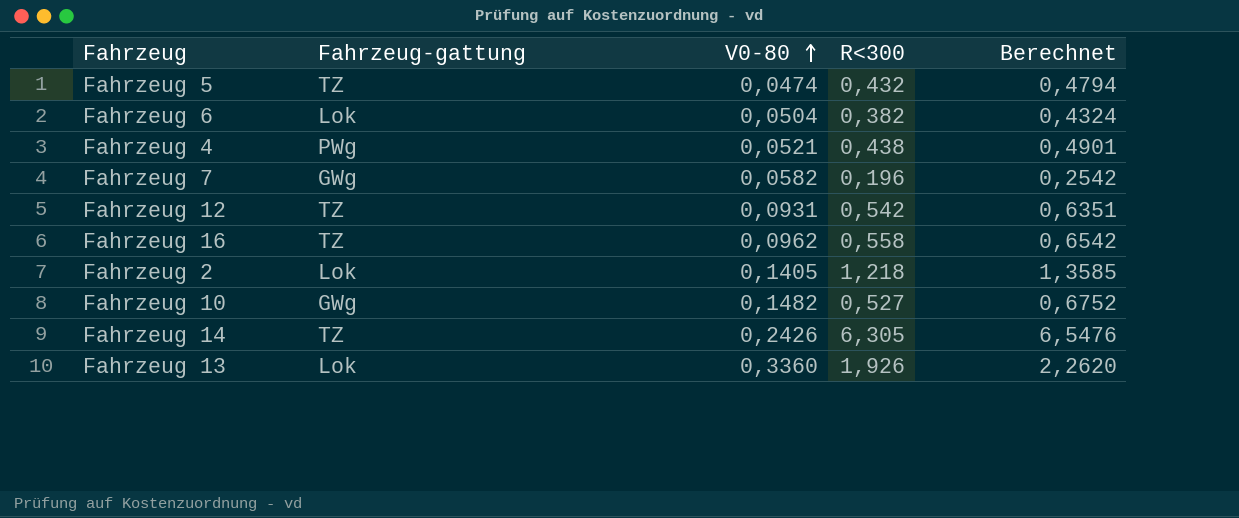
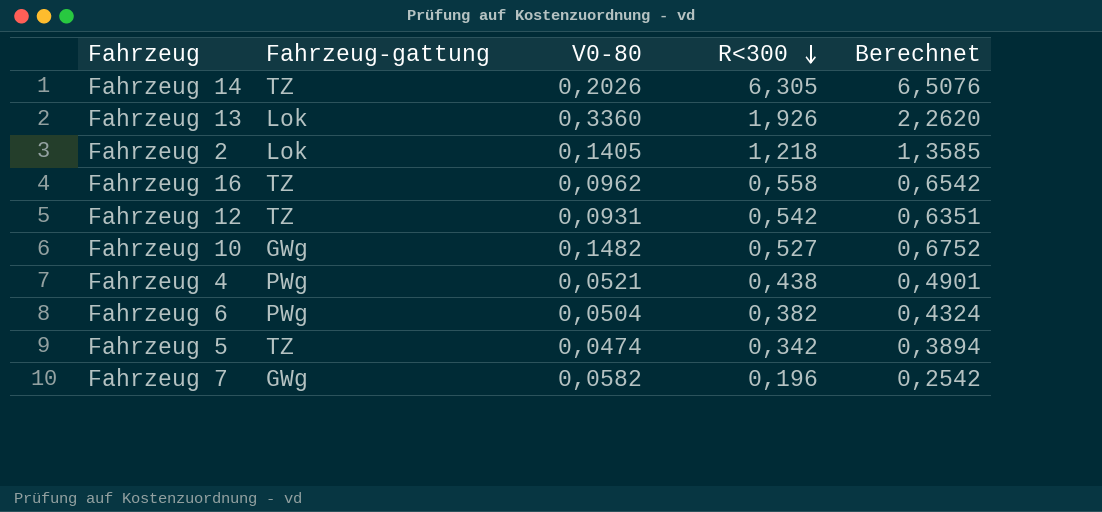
row order: V0-80 ascending -> R<300 descending
Fahrzeug 14 | V0-80: 0,2426 -> 0,2026
Fahrzeug 14 | Berechnet: 6,5476 -> 6,5076
Fahrzeug 6 | Fahrzeug-gattung: Lok -> PWg
Fahrzeug 5 | R<300: 0,432 -> 0,342
Fahrzeug 5 | Berechnet: 0,4794 -> 0,3894

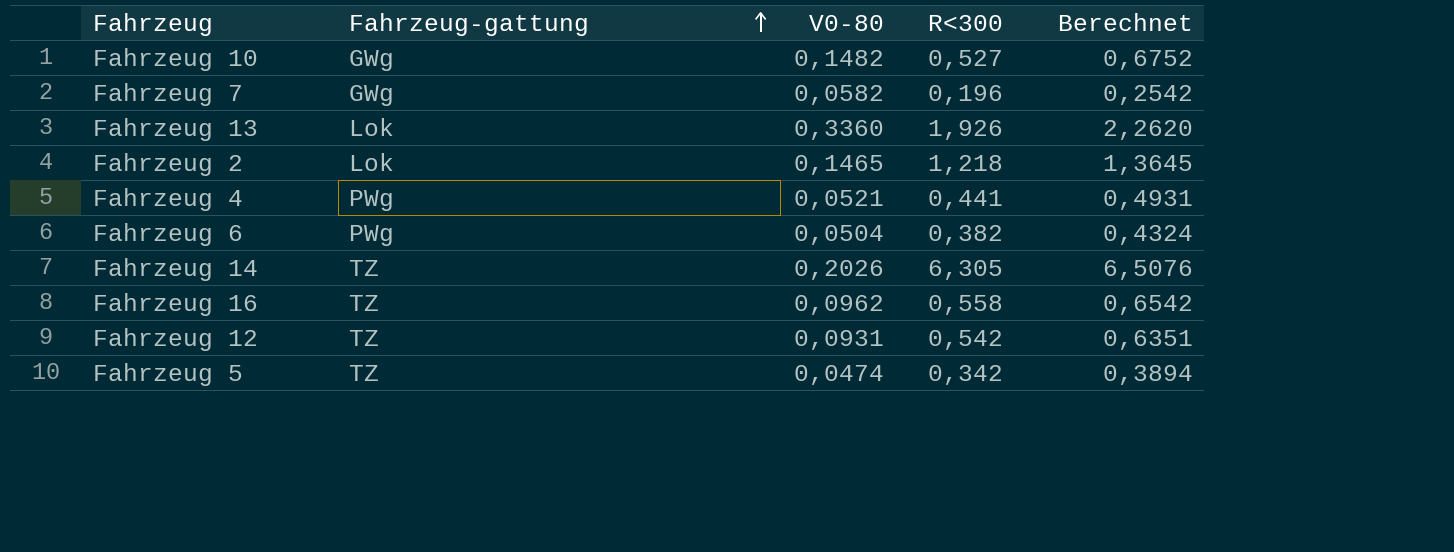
row order: R<300 descending -> Fahrzeug-gattung ascending
Fahrzeug 2 | V0-80: 0,1405 -> 0,1465
Fahrzeug 2 | Berechnet: 1,3585 -> 1,3645
Fahrzeug 4 | R<300: 0,438 -> 0,441
Fahrzeug 4 | Berechnet: 0,4901 -> 0,4931

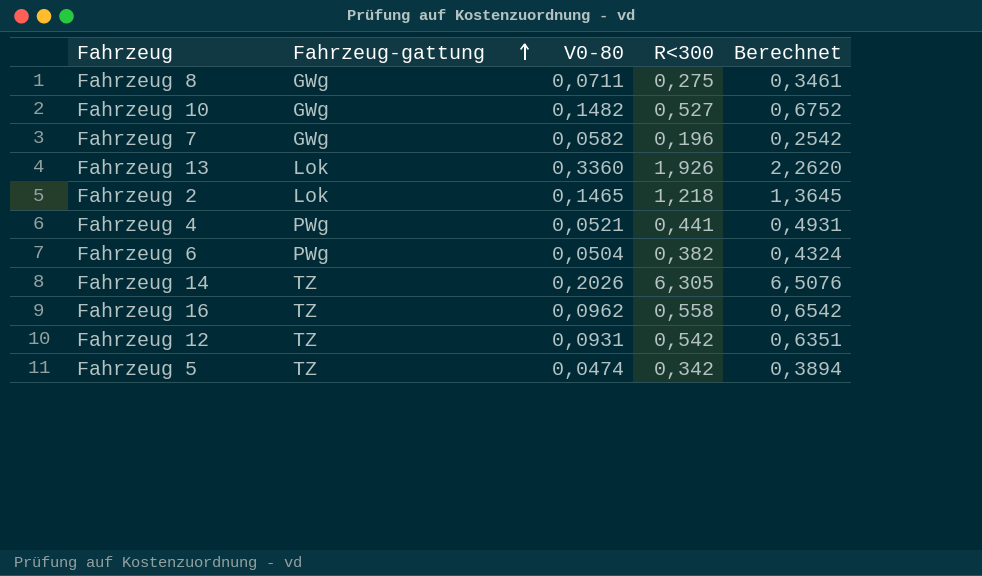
row Fahrzeug 8: none -> GWg | 0,0711 | 0,275 | 0,3461

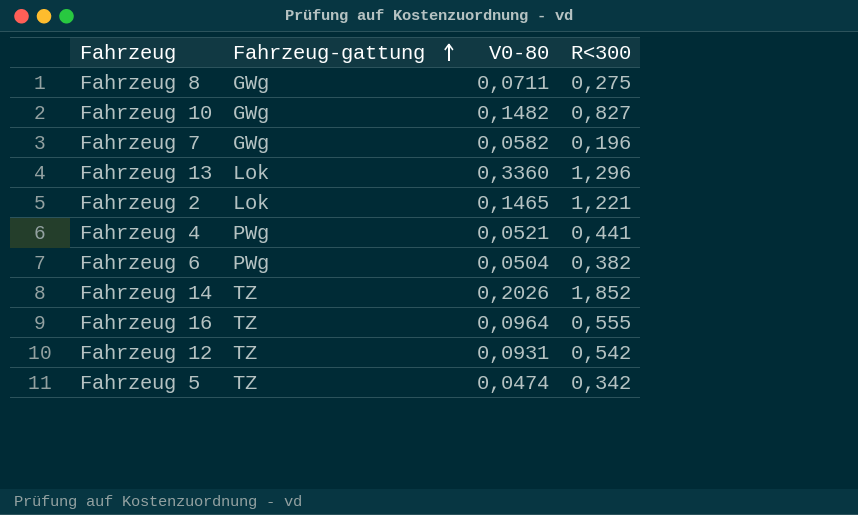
column Berechnet | formula: [V0-80] + [R<300] -> none
Fahrzeug 10 | R<300: 0,527 -> 0,827
Fahrzeug 13 | R<300: 1,926 -> 1,296
Fahrzeug 2 | R<300: 1,218 -> 1,221
Fahrzeug 14 | R<300: 6,305 -> 1,852
Fahrzeug 16 | V0-80: 0,0962 -> 0,0964
Fahrzeug 16 | R<300: 0,558 -> 0,555

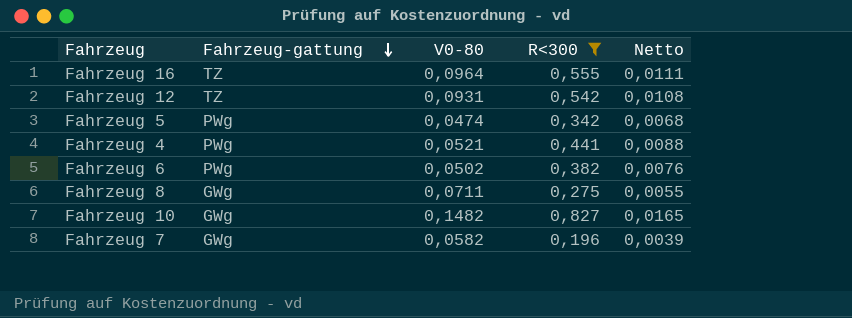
filter: none -> R<300 <= 0,827
row order: Fahrzeug-gattung ascending -> Fahrzeug-gattung descending
column Netto | formula: none -> [R<300] * 0,02
Fahrzeug 5 | Fahrzeug-gattung: TZ -> PWg
Fahrzeug 6 | V0-80: 0,0504 -> 0,0502

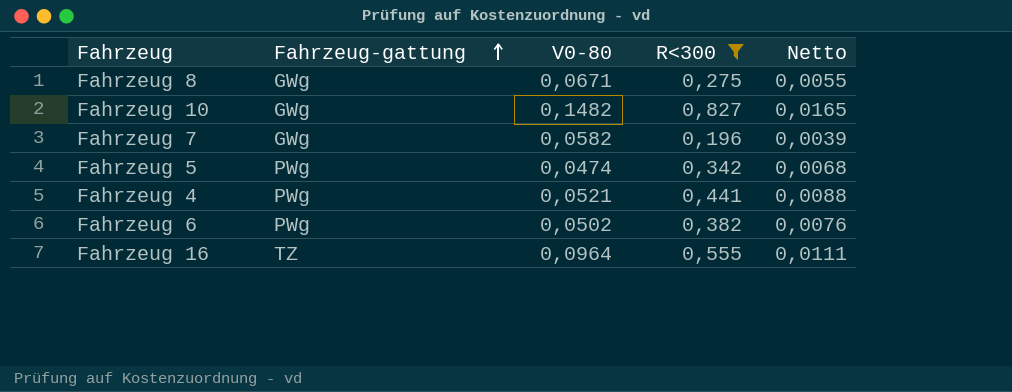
row order: Fahrzeug-gattung descending -> Fahrzeug-gattung ascending
row Fahrzeug 12: TZ | 0,0931 | 0,542 | 0,0108 -> none
Fahrzeug 8 | V0-80: 0,0711 -> 0,0671

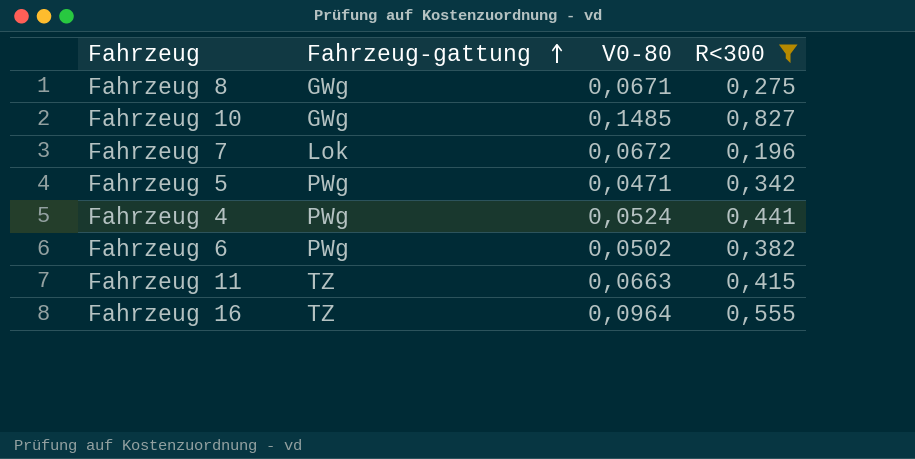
column Netto | formula: [R<300] * 0,02 -> none
Fahrzeug 10 | V0-80: 0,1482 -> 0,1485
Fahrzeug 7 | Fahrzeug-gattung: GWg -> Lok
Fahrzeug 7 | V0-80: 0,0582 -> 0,0672
Fahrzeug 5 | V0-80: 0,0474 -> 0,0471
Fahrzeug 4 | V0-80: 0,0521 -> 0,0524
row Fahrzeug 11: none -> TZ | 0,0663 | 0,415

